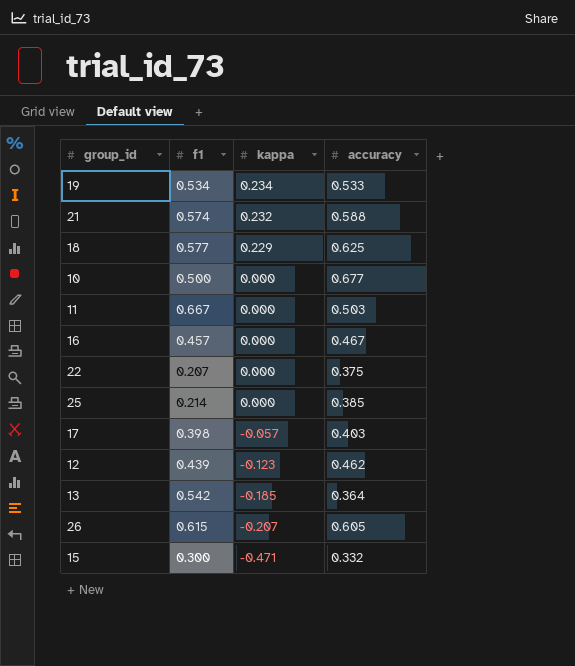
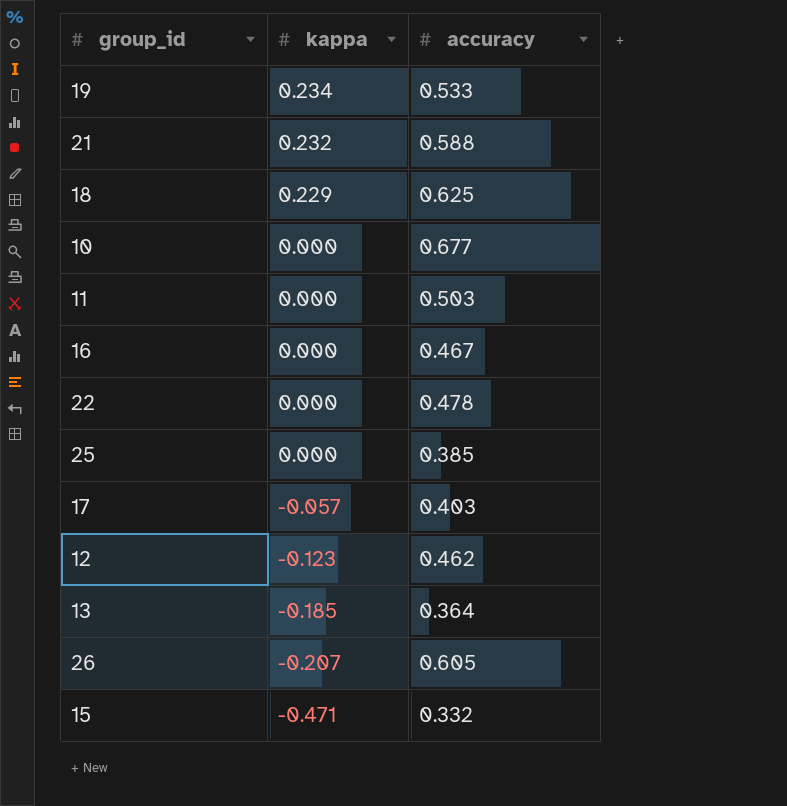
column f1 | position: 2 -> none
22 | accuracy: 0.375 -> 0.478

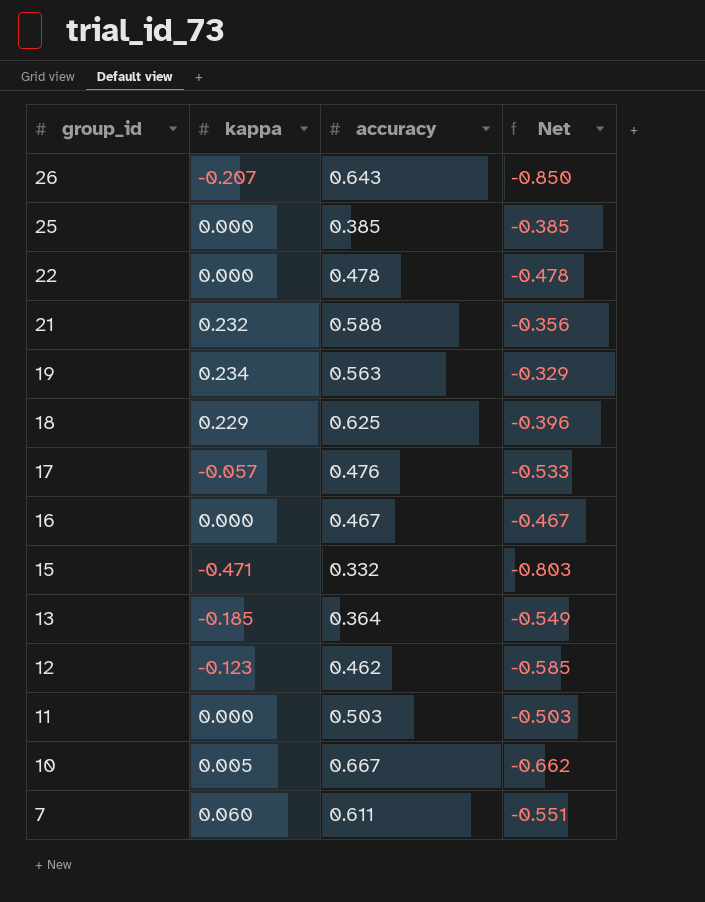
row order: kappa descending -> group_id descending
column Net | formula: none -> [kappa] - [accuracy]
26 | accuracy: 0.605 -> 0.643
19 | accuracy: 0.533 -> 0.563
17 | accuracy: 0.403 -> 0.476
10 | kappa: 0.000 -> 0.005
10 | accuracy: 0.677 -> 0.667
row 7: none -> 0.060 | 0.611 | -0.551

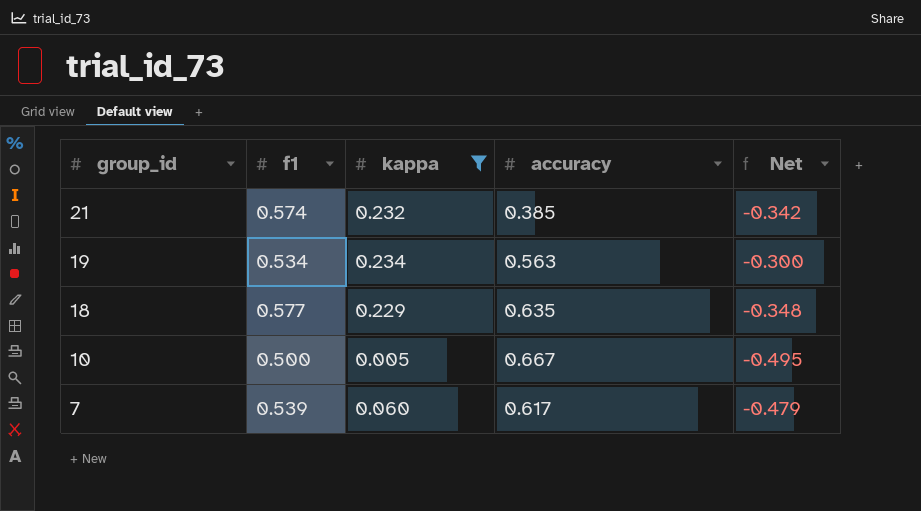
filter: none -> kappa >= 0.005
column f1 | position: none -> 2
column Net | formula: [kappa] - [accuracy] -> [kappa] - [f1]
21 | accuracy: 0.588 -> 0.385
18 | accuracy: 0.625 -> 0.635
7 | accuracy: 0.611 -> 0.617

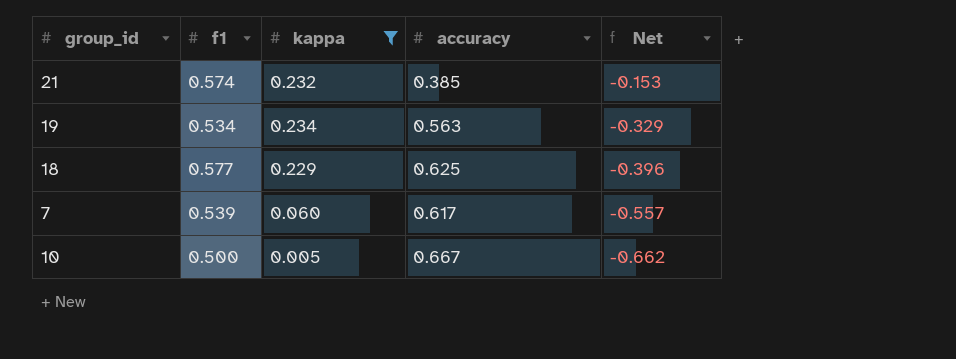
row order: group_id descending -> Net descending
column Net | formula: [kappa] - [f1] -> [kappa] - [accuracy]
18 | accuracy: 0.635 -> 0.625

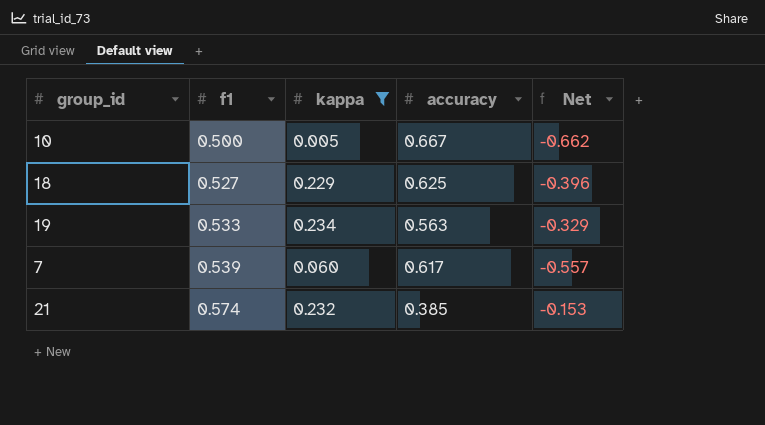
row order: Net descending -> f1 ascending
18 | f1: 0.577 -> 0.527
19 | f1: 0.534 -> 0.533

